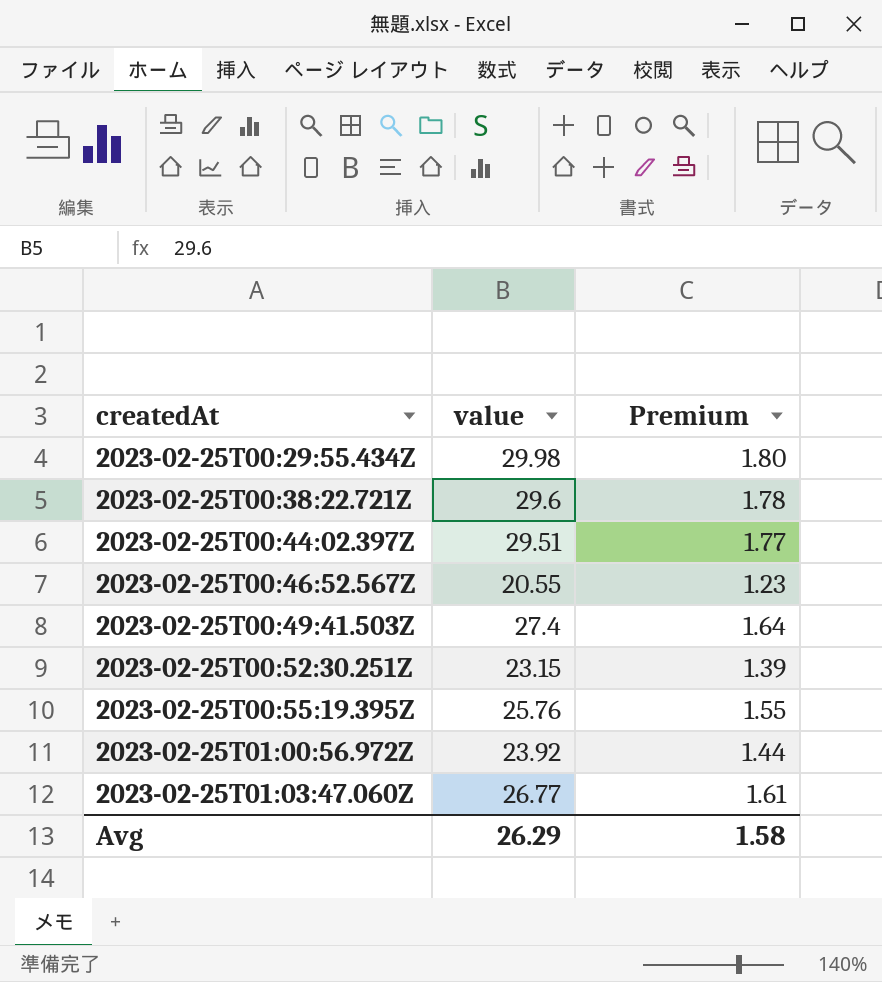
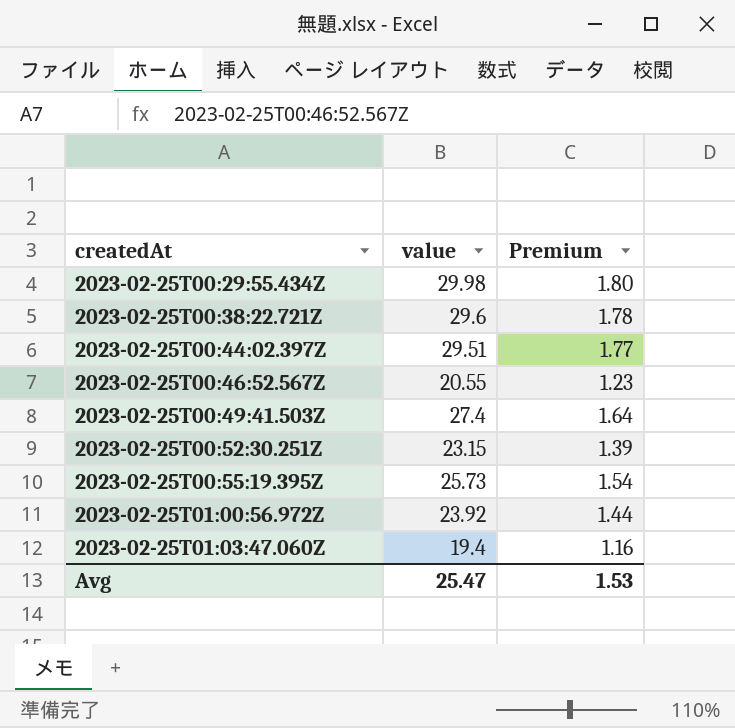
2023-02-25T00:55:19.395Z | value: 25.76 -> 25.73
2023-02-25T00:55:19.395Z | Premium: 1.55 -> 1.54
2023-02-25T01:03:47.060Z | value: 26.77 -> 19.4
2023-02-25T01:03:47.060Z | Premium: 1.61 -> 1.16
Avg | value: 26.29 -> 25.47
Avg | Premium: 1.58 -> 1.53

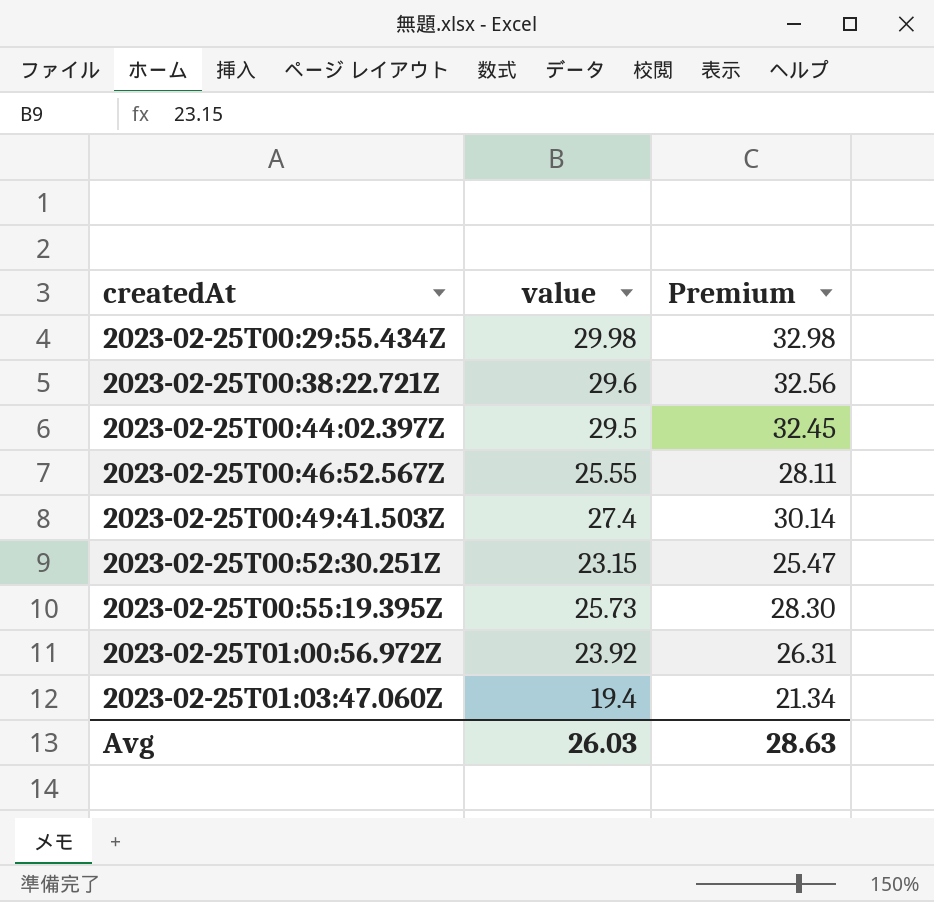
column Premium | formula: [value] * 0.06 -> [value] * 1.1
2023-02-25T00:44:02.397Z | value: 29.51 -> 29.5
2023-02-25T00:46:52.567Z | value: 20.55 -> 25.55
Avg | value: 25.47 -> 26.03
Avg | Premium: 1.53 -> 28.63

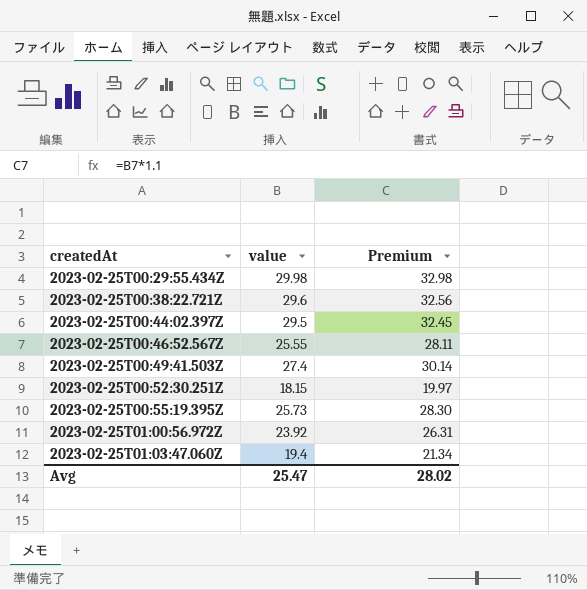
2023-02-25T00:52:30.251Z | value: 23.15 -> 18.15
2023-02-25T00:52:30.251Z | Premium: 25.47 -> 19.97
Avg | value: 26.03 -> 25.47
Avg | Premium: 28.63 -> 28.02

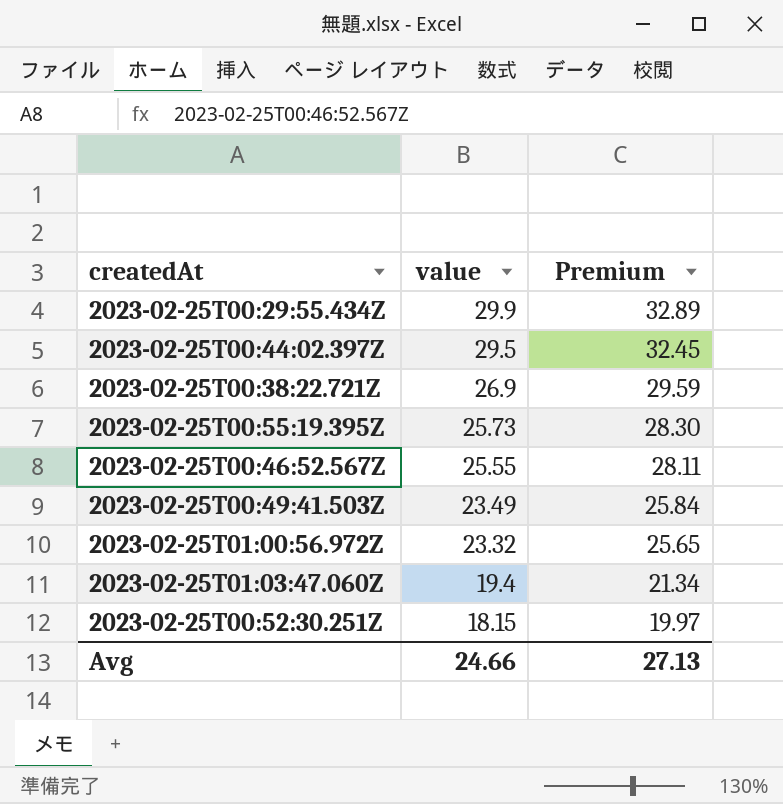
row order: createdAt ascending -> value descending
2023-02-25T00:29:55.434Z | value: 29.98 -> 29.9
2023-02-25T00:29:55.434Z | Premium: 32.98 -> 32.89
2023-02-25T00:38:22.721Z | value: 29.6 -> 26.9
2023-02-25T00:38:22.721Z | Premium: 32.56 -> 29.59
2023-02-25T00:49:41.503Z | value: 27.4 -> 23.49
2023-02-25T00:49:41.503Z | Premium: 30.14 -> 25.84
2023-02-25T01:00:56.972Z | value: 23.92 -> 23.32
2023-02-25T01:00:56.972Z | Premium: 26.31 -> 25.65
Avg | value: 25.47 -> 24.66
Avg | Premium: 28.02 -> 27.13

